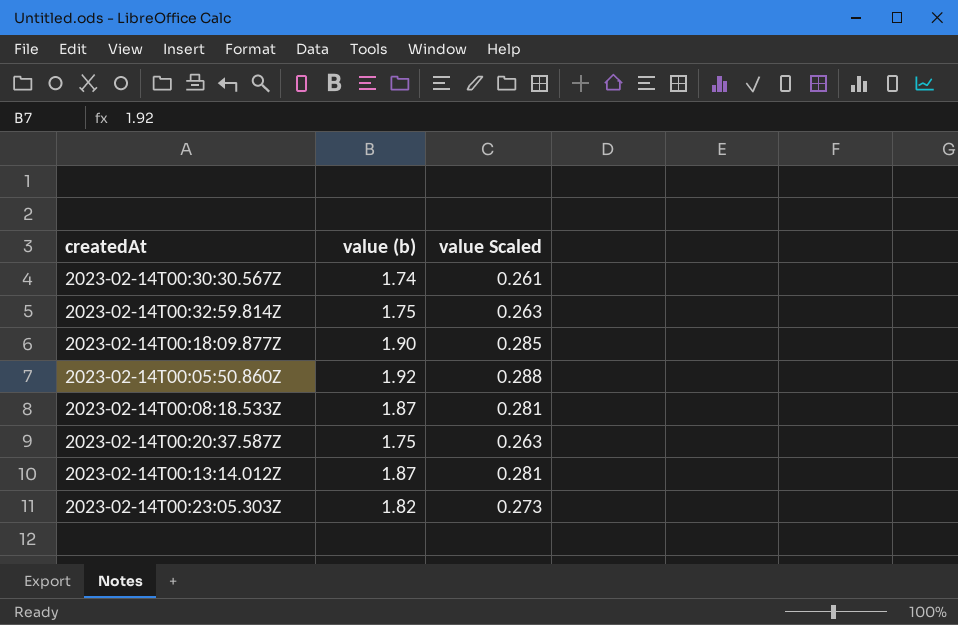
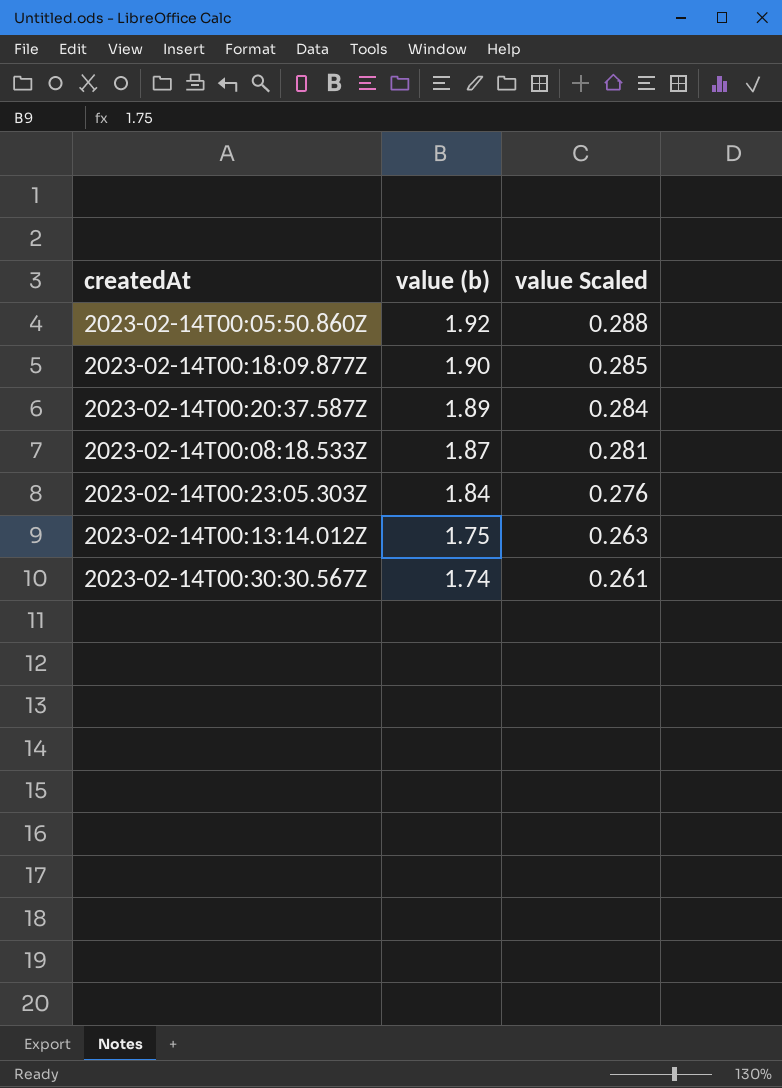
row order: none -> value (b) descending
row 2023-02-14T00:32:59.814Z: 1.75 | 0.263 -> none
2023-02-14T00:20:37.587Z | value (b): 1.75 -> 1.89
2023-02-14T00:20:37.587Z | value Scaled: 0.263 -> 0.284
2023-02-14T00:23:05.303Z | value (b): 1.82 -> 1.84
2023-02-14T00:23:05.303Z | value Scaled: 0.273 -> 0.276
2023-02-14T00:13:14.012Z | value (b): 1.87 -> 1.75
2023-02-14T00:13:14.012Z | value Scaled: 0.281 -> 0.263

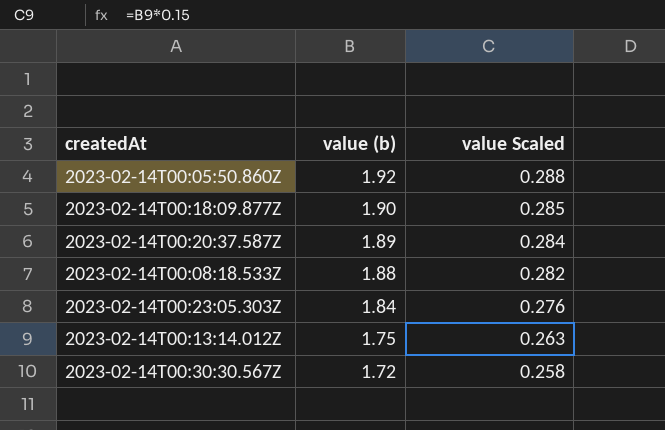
2023-02-14T00:08:18.533Z | value (b): 1.87 -> 1.88
2023-02-14T00:08:18.533Z | value Scaled: 0.281 -> 0.282
2023-02-14T00:30:30.567Z | value (b): 1.74 -> 1.72
2023-02-14T00:30:30.567Z | value Scaled: 0.261 -> 0.258

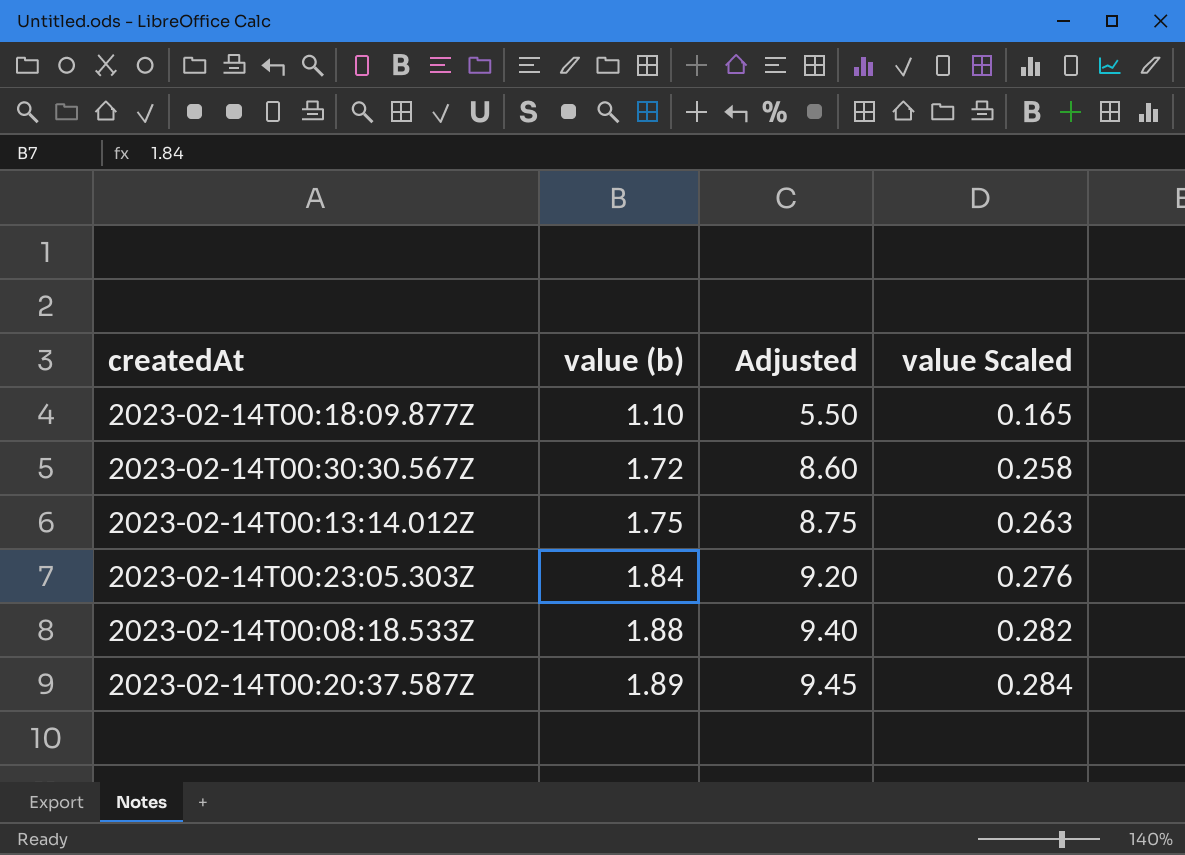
row order: value (b) descending -> value (b) ascending
column Adjusted | formula: none -> [value (b)] * 5
row 2023-02-14T00:05:50.860Z: 1.92 | 0.288 -> none
2023-02-14T00:18:09.877Z | value (b): 1.90 -> 1.10
2023-02-14T00:18:09.877Z | value Scaled: 0.285 -> 0.165

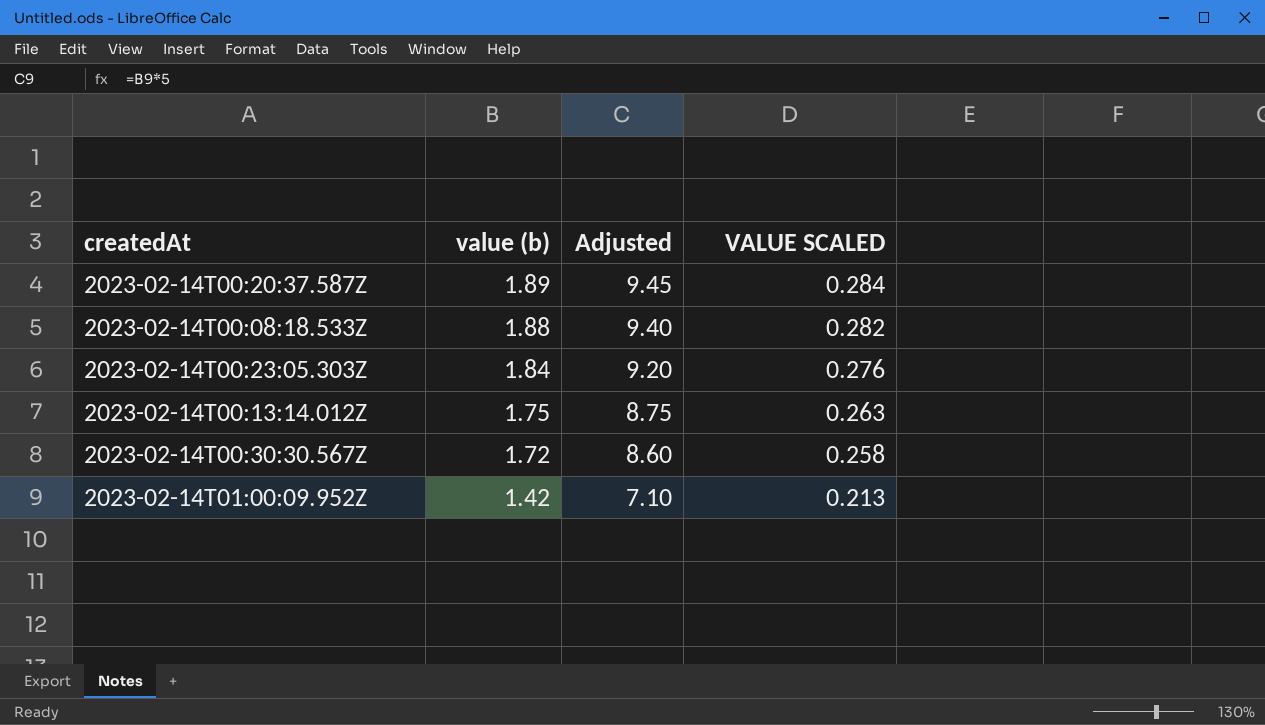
row order: value (b) ascending -> value (b) descending
column name: value Scaled -> VALUE SCALED
row 2023-02-14T00:18:09.877Z: 1.10 | 5.50 | 0.165 -> none
row 2023-02-14T01:00:09.952Z: none -> 1.42 | 7.10 | 0.213

